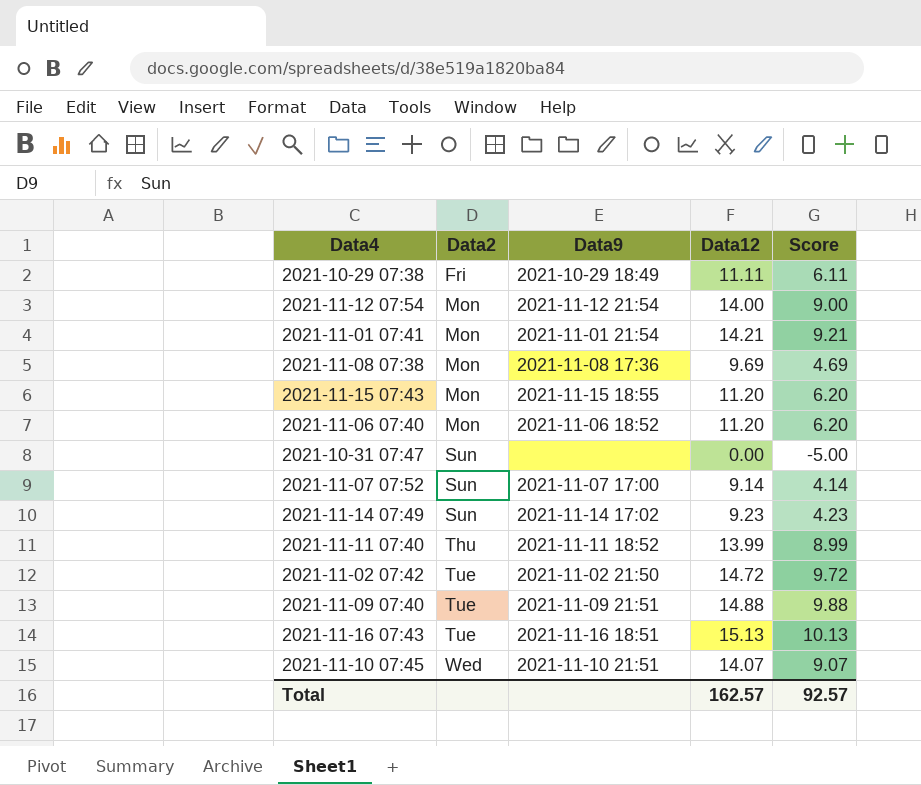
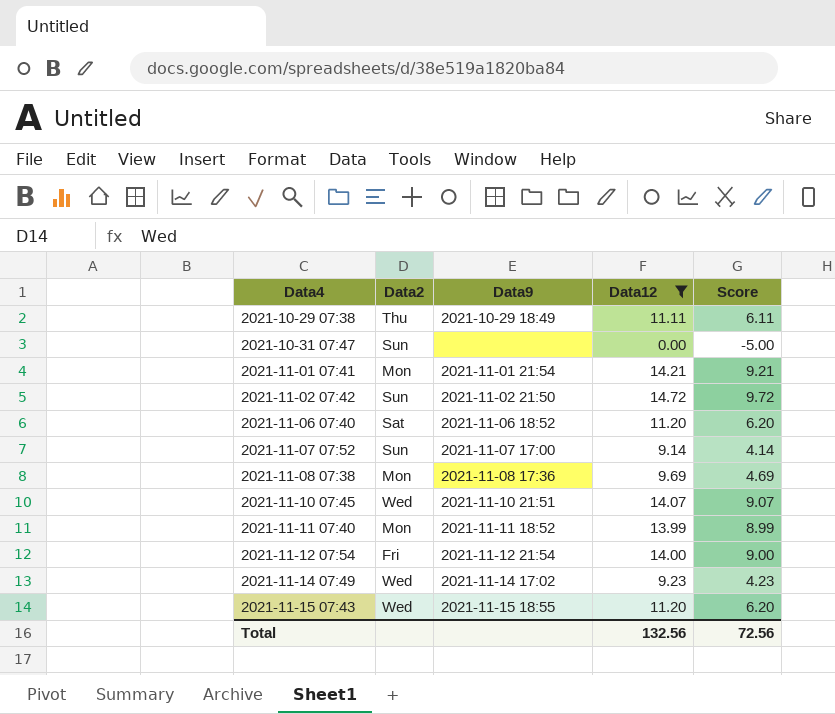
filter: none -> Data12 <= 14.72
row order: Data2 ascending -> Data4 ascending
2021-10-29 07:38 | Data2: Fri -> Thu
2021-11-02 07:42 | Data2: Tue -> Sun
2021-11-06 07:40 | Data2: Mon -> Sat
2021-11-11 07:40 | Data2: Thu -> Mon
2021-11-12 07:54 | Data2: Mon -> Fri
2021-11-14 07:49 | Data2: Sun -> Wed
2021-11-15 07:43 | Data2: Mon -> Wed
Total | Data12: 162.57 -> 132.56
Total | Score: 92.57 -> 72.56

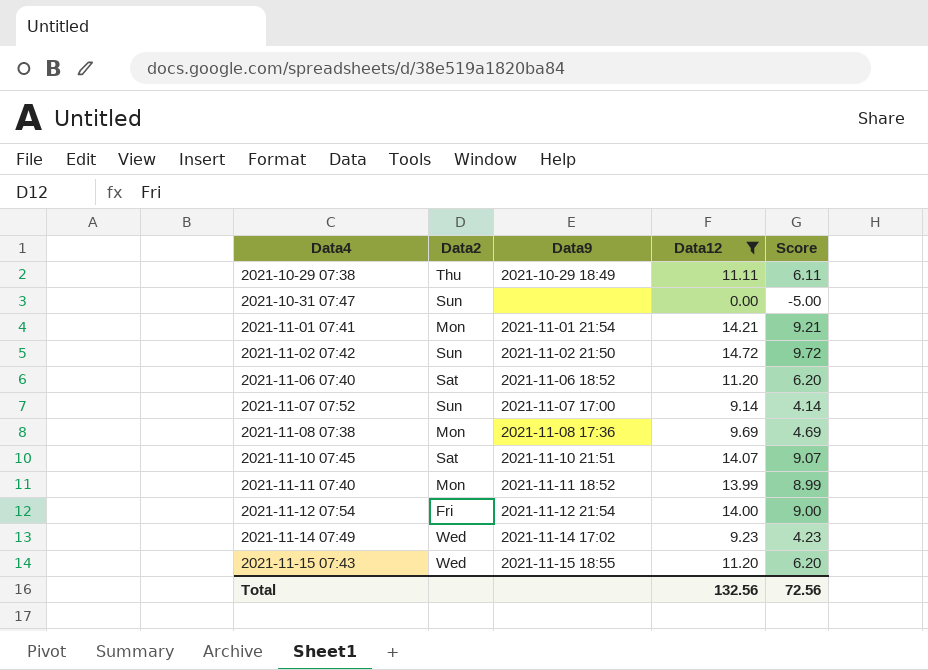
2021-11-10 07:45 | Data2: Wed -> Sat

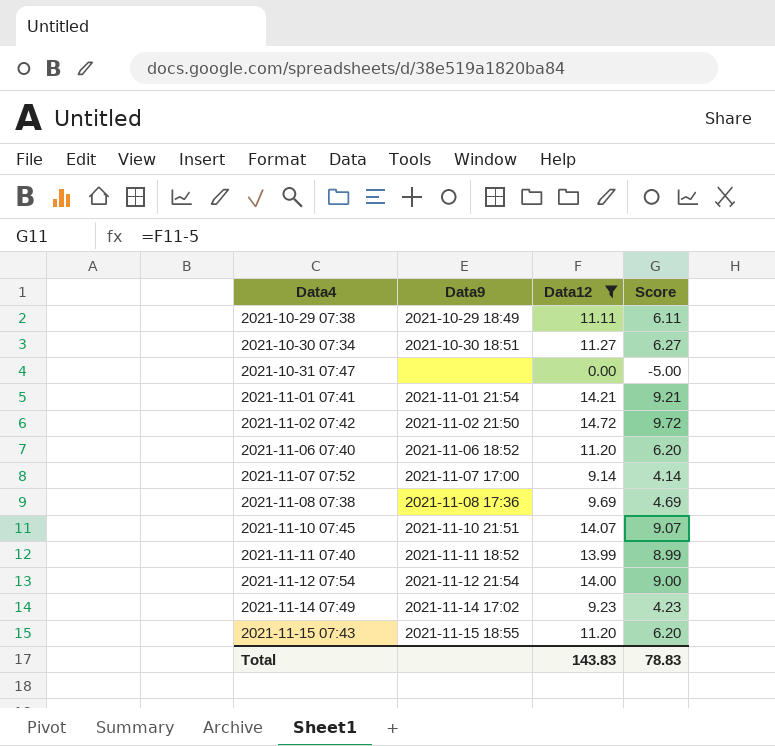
column Data2 | position: 2 -> none
row 2021-10-30 07:34: none -> 2021-10-30 18:51 | 11.27 | 6.27
Total | Data12: 132.56 -> 143.83
Total | Score: 72.56 -> 78.83

